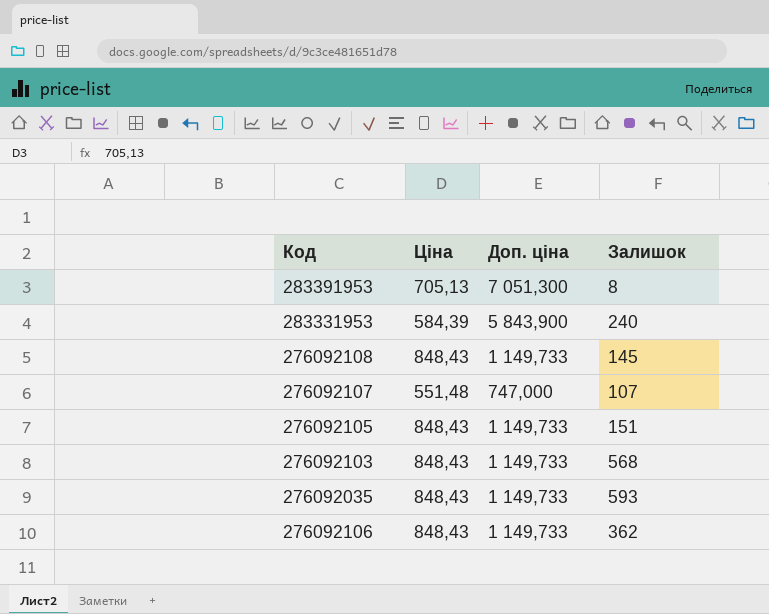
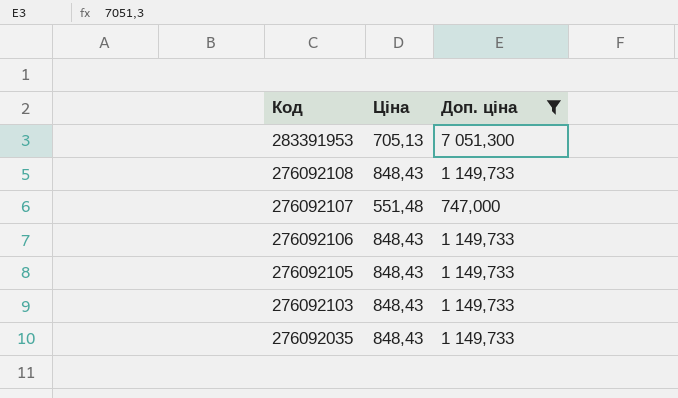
filter: none -> Доп. ціна != 5 843,900
row order: none -> Код descending
column Залишок | position: 4 -> none

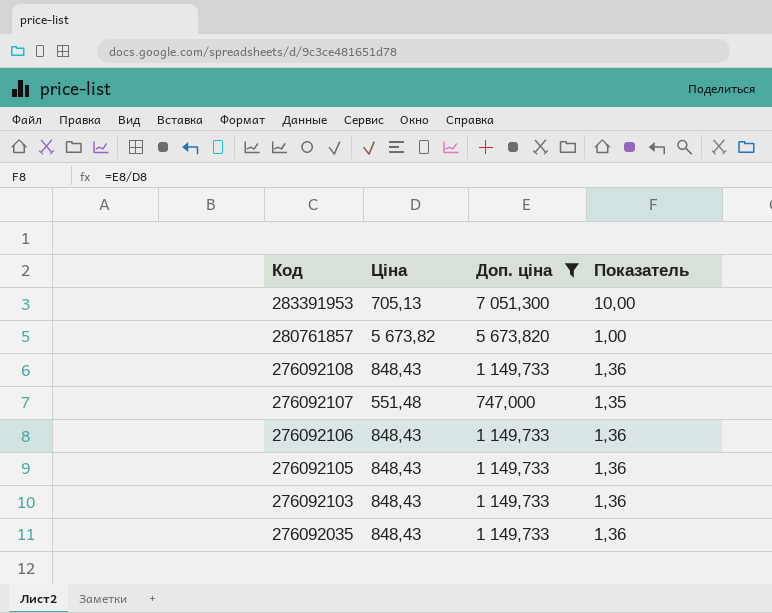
column Показатель | formula: none -> [Доп. ціна] / [Ціна]
row 280761857: none -> 5 673,82 | 5 673,820 | 1,00

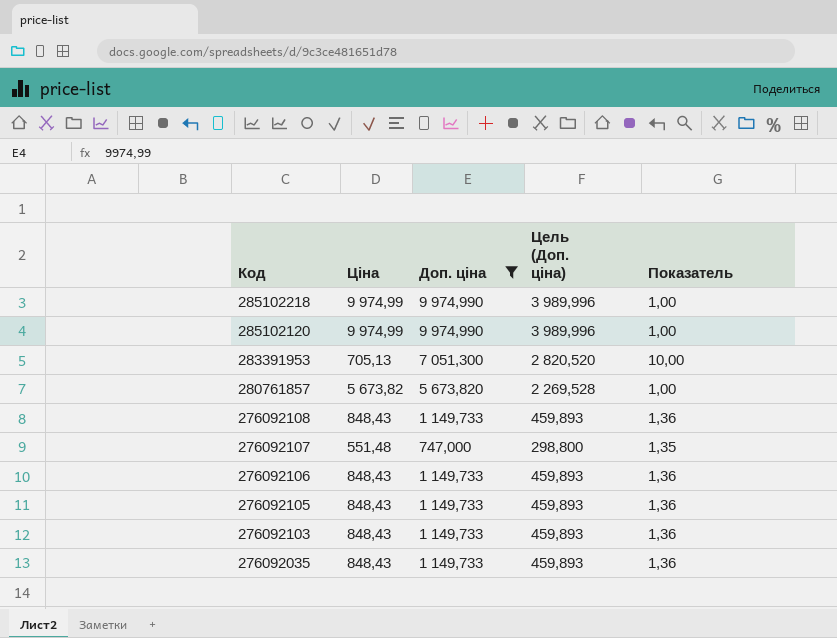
column Цель (Доп. ціна) | formula: none -> [Доп. ціна] * 0,4
row 285102218: none -> 9 974,99 | 9 974,990 | 3 989,996 | 1,00
row 285102120: none -> 9 974,99 | 9 974,990 | 3 989,996 | 1,00

